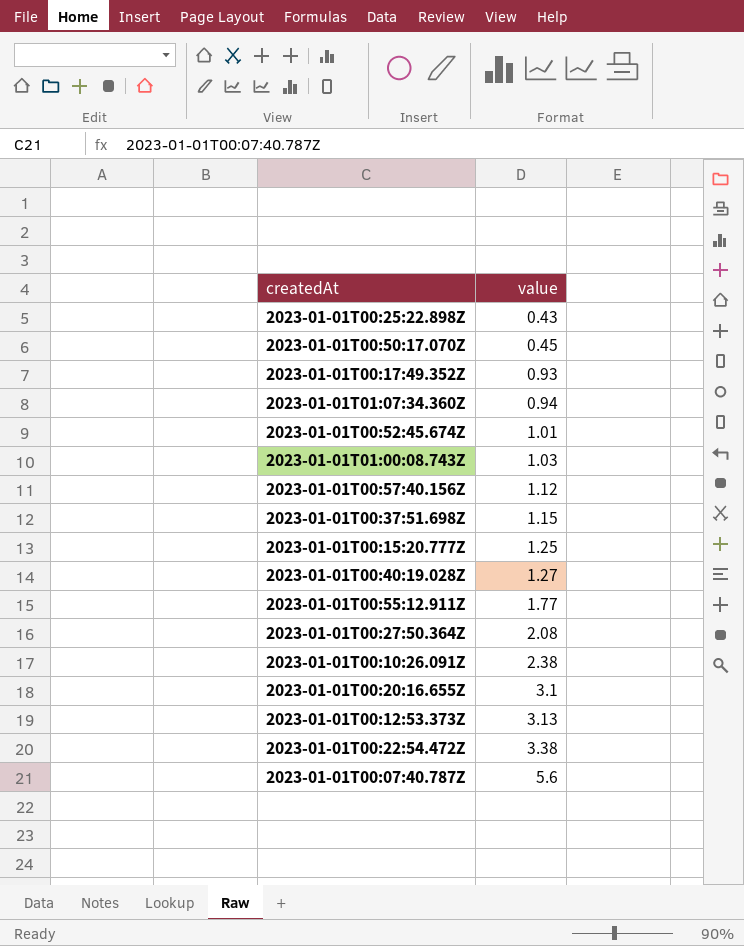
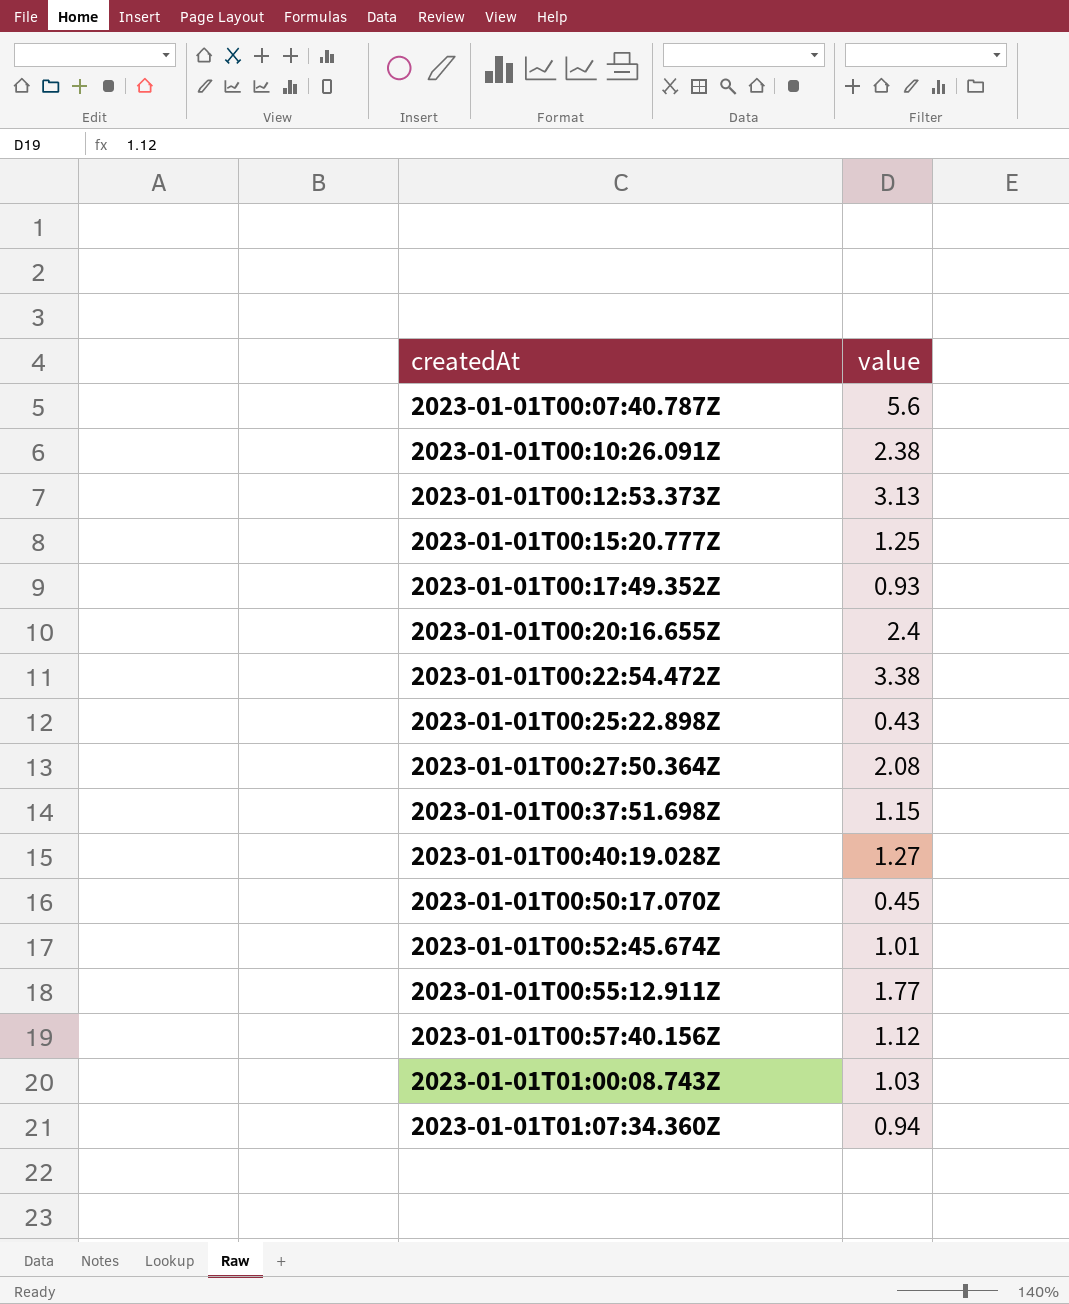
row order: value ascending -> createdAt ascending
2023-01-01T00:20:16.655Z | value: 3.1 -> 2.4

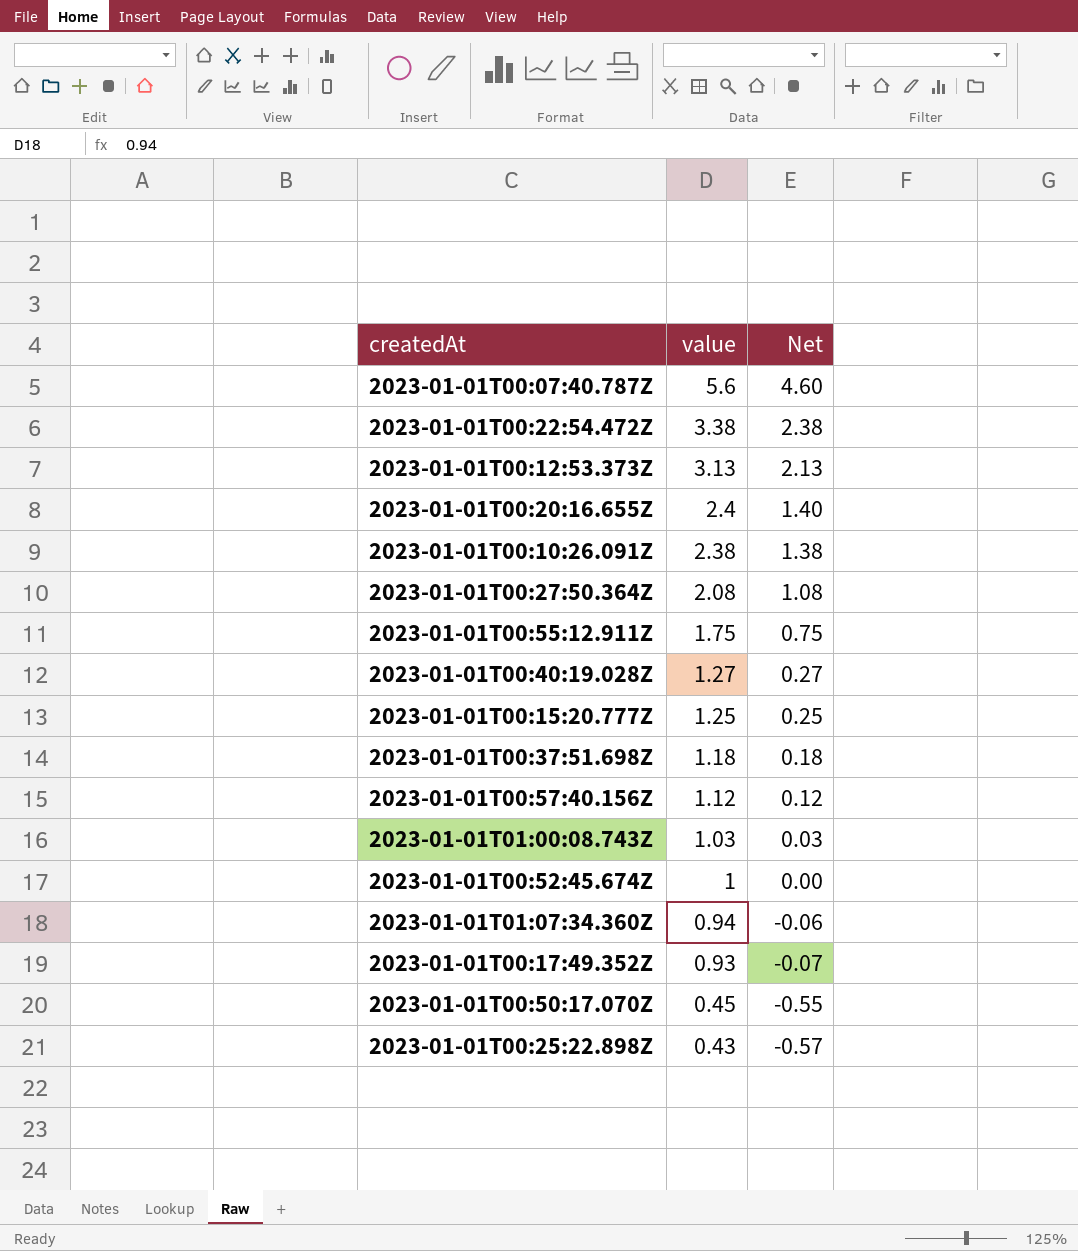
row order: createdAt ascending -> value descending
column Net | formula: none -> [value] - 1
2023-01-01T00:55:12.911Z | value: 1.77 -> 1.75
2023-01-01T00:37:51.698Z | value: 1.15 -> 1.18
2023-01-01T00:52:45.674Z | value: 1.01 -> 1

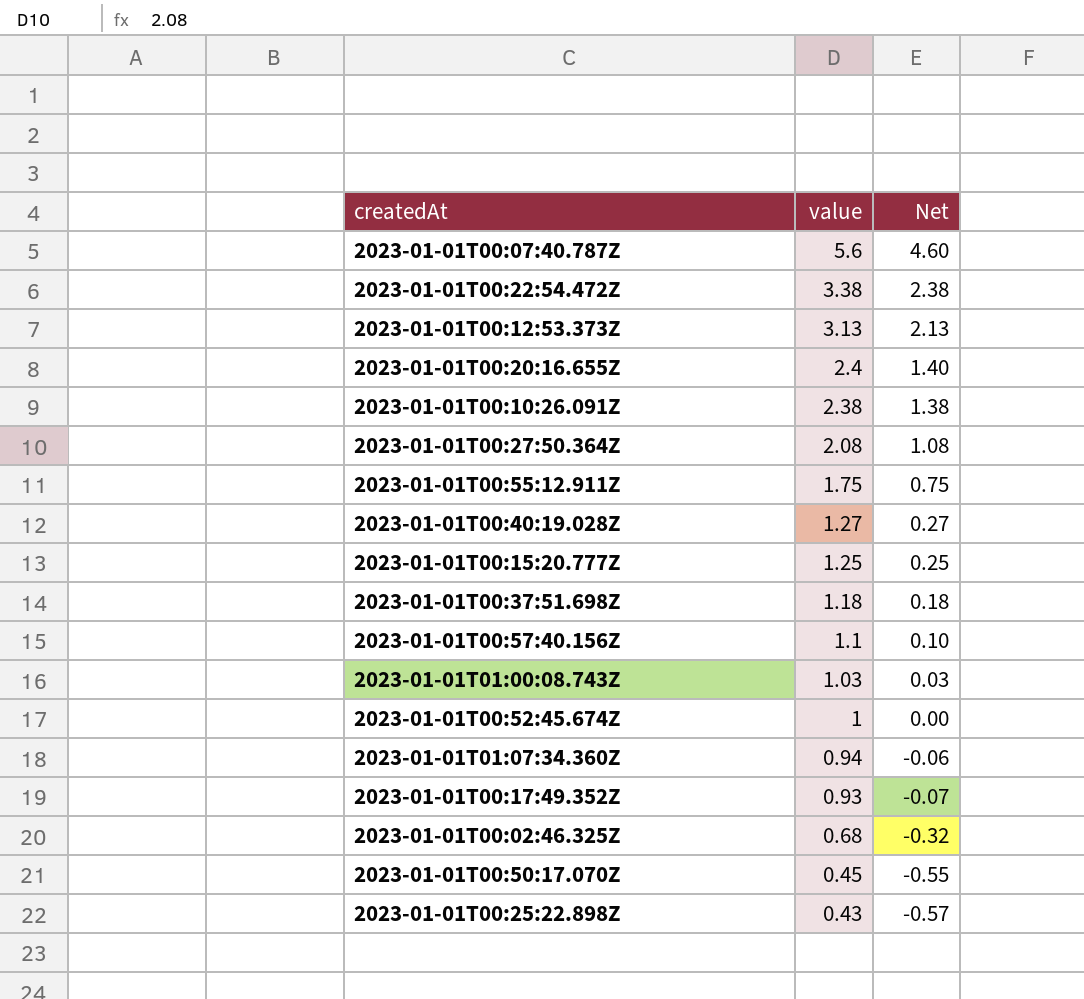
2023-01-01T00:57:40.156Z | value: 1.12 -> 1.1
2023-01-01T00:57:40.156Z | Net: 0.12 -> 0.10
row 2023-01-01T00:02:46.325Z: none -> 0.68 | -0.32

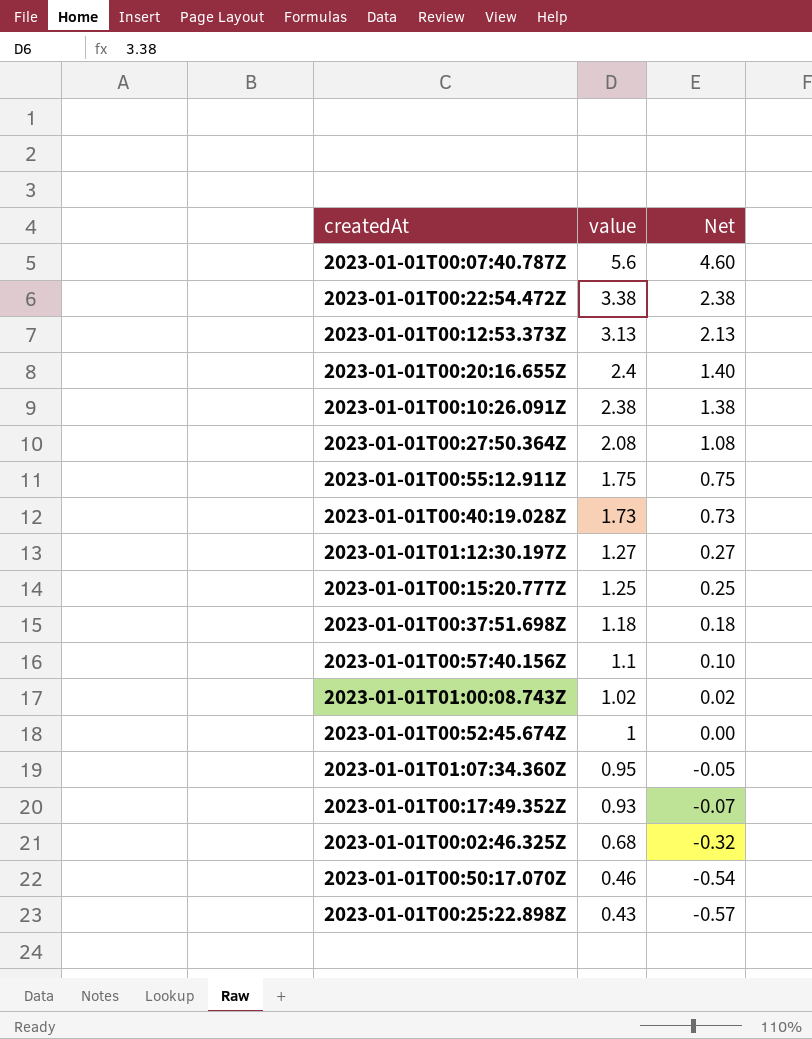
2023-01-01T00:40:19.028Z | value: 1.27 -> 1.73
2023-01-01T00:40:19.028Z | Net: 0.27 -> 0.73
row 2023-01-01T01:12:30.197Z: none -> 1.27 | 0.27
2023-01-01T01:00:08.743Z | value: 1.03 -> 1.02
2023-01-01T01:00:08.743Z | Net: 0.03 -> 0.02
2023-01-01T01:07:34.360Z | value: 0.94 -> 0.95
2023-01-01T01:07:34.360Z | Net: -0.06 -> -0.05
2023-01-01T00:50:17.070Z | value: 0.45 -> 0.46
2023-01-01T00:50:17.070Z | Net: -0.55 -> -0.54

